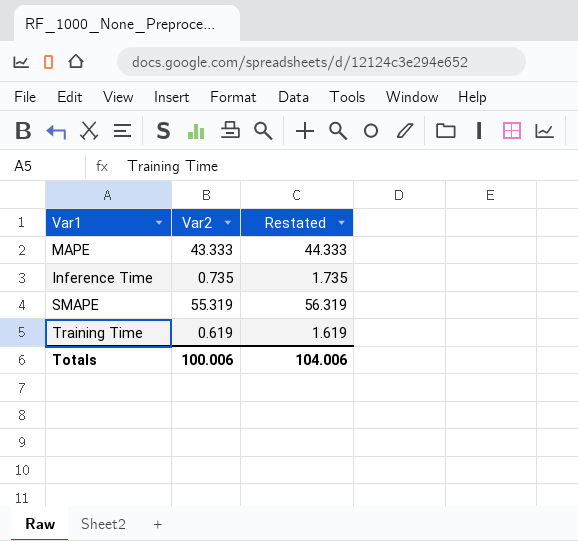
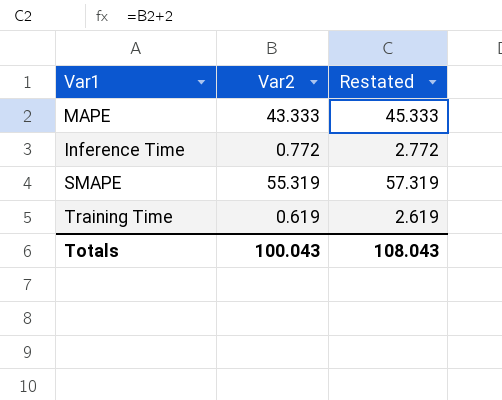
column Restated | formula: [Var2] + 1 -> [Var2] + 2
Inference Time | Var2: 0.735 -> 0.772
Totals | Var2: 100.006 -> 100.043
Totals | Restated: 104.006 -> 108.043

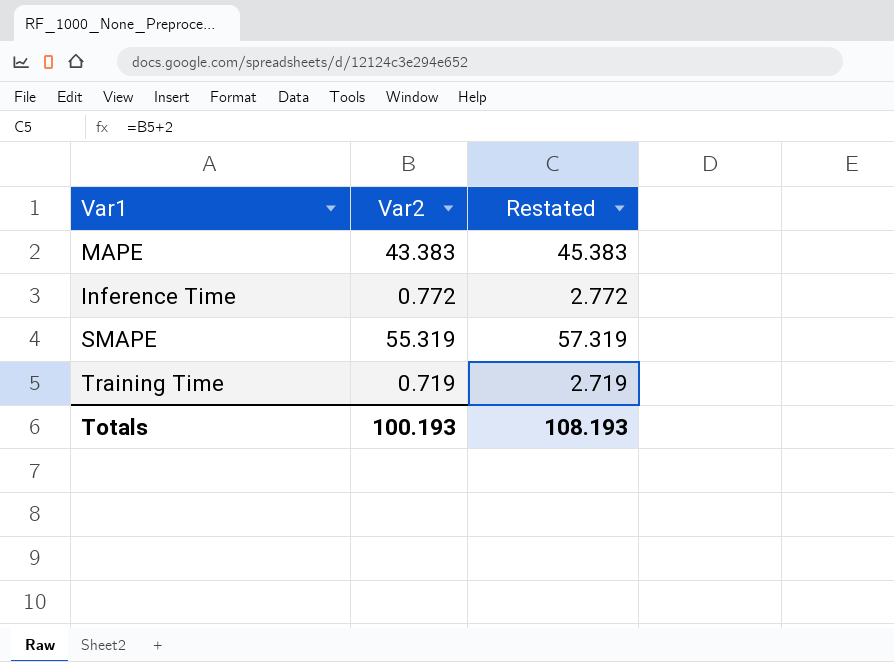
MAPE | Var2: 43.333 -> 43.383
MAPE | Restated: 45.333 -> 45.383
Training Time | Var2: 0.619 -> 0.719
Training Time | Restated: 2.619 -> 2.719
Totals | Var2: 100.043 -> 100.193
Totals | Restated: 108.043 -> 108.193

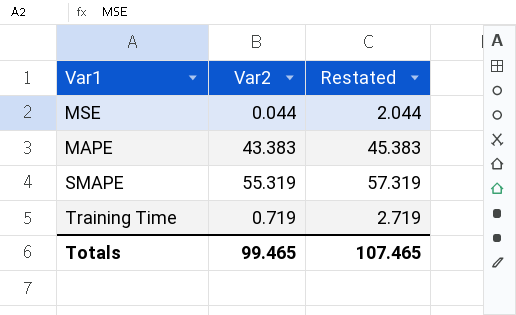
row Inference Time: 0.772 | 2.772 -> none
row MSE: none -> 0.044 | 2.044
Totals | Var2: 100.193 -> 99.465
Totals | Restated: 108.193 -> 107.465

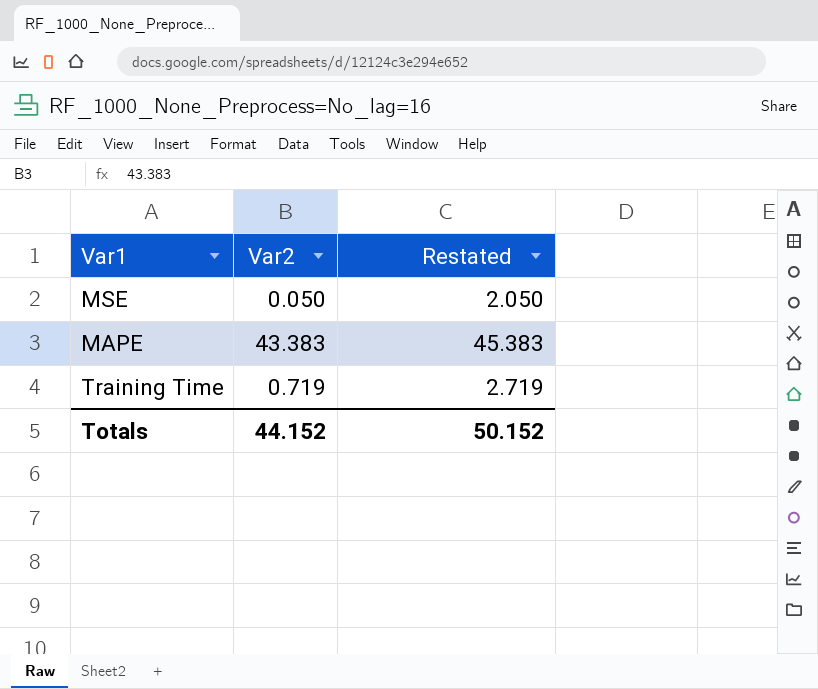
row SMAPE: 55.319 | 57.319 -> none
MSE | Var2: 0.044 -> 0.050
MSE | Restated: 2.044 -> 2.050
Totals | Var2: 99.465 -> 44.152
Totals | Restated: 107.465 -> 50.152

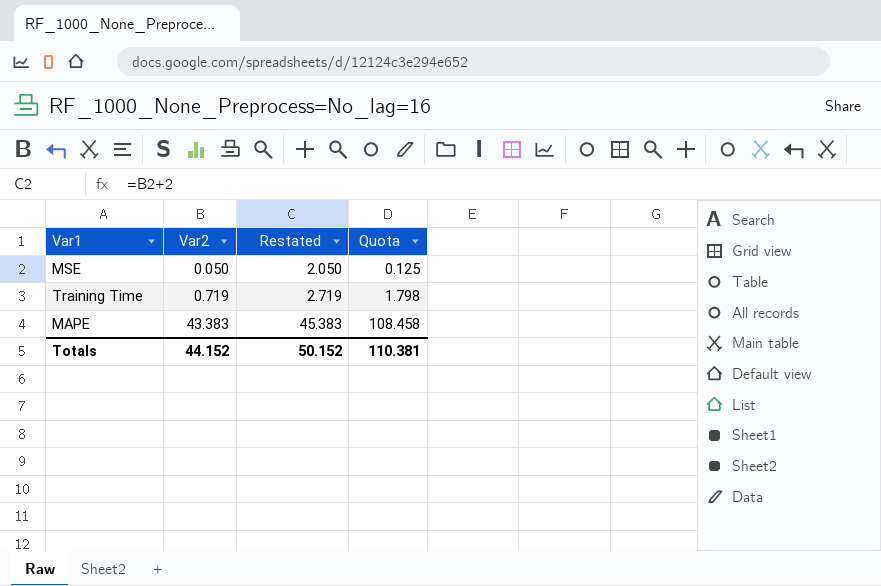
row order: none -> Var2 ascending
column Quota | formula: none -> [Var2] * 2.5

